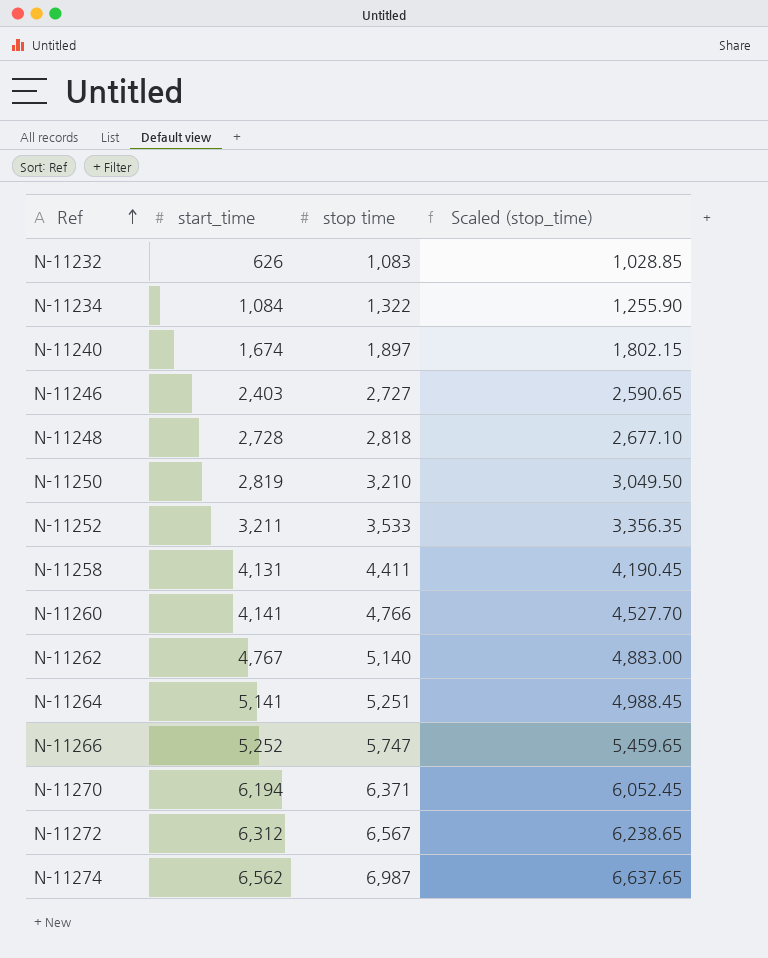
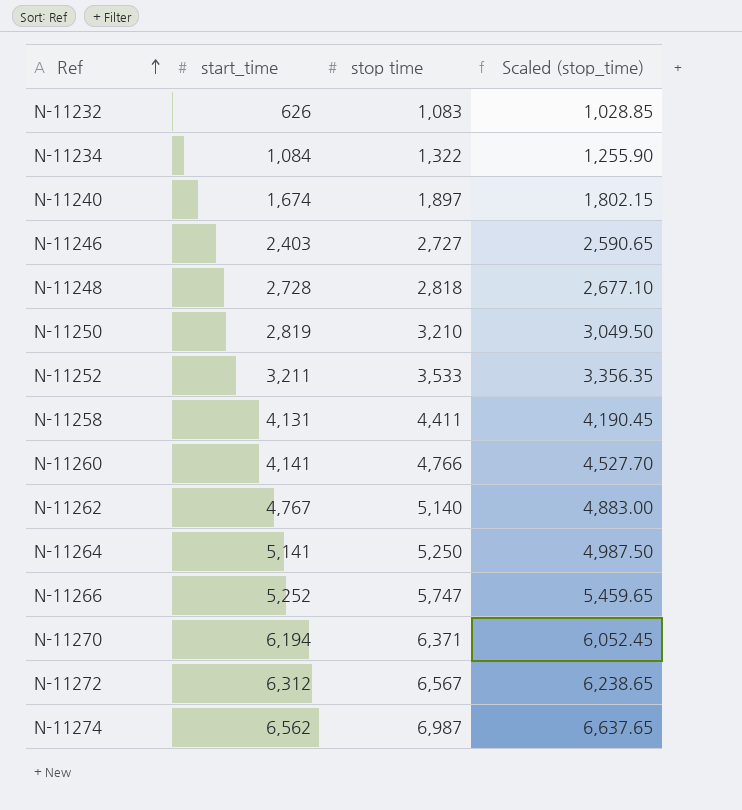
N-11264 | stop time: 5,251 -> 5,250
N-11264 | Scaled (stop_time): 4,988.45 -> 4,987.50

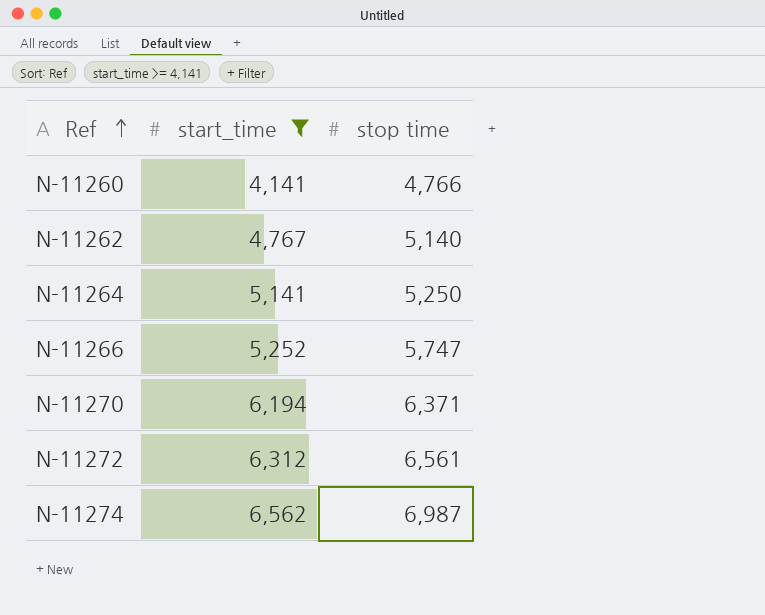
filter: none -> start_time >= 4,141
column Scaled (stop_time) | formula: [stop time] * 0.95 -> none
N-11272 | stop time: 6,567 -> 6,561

